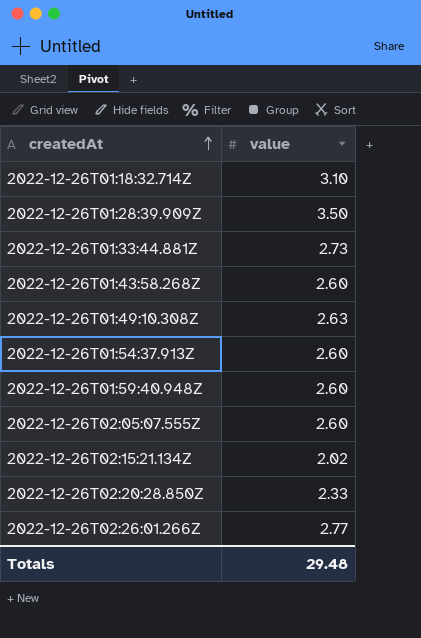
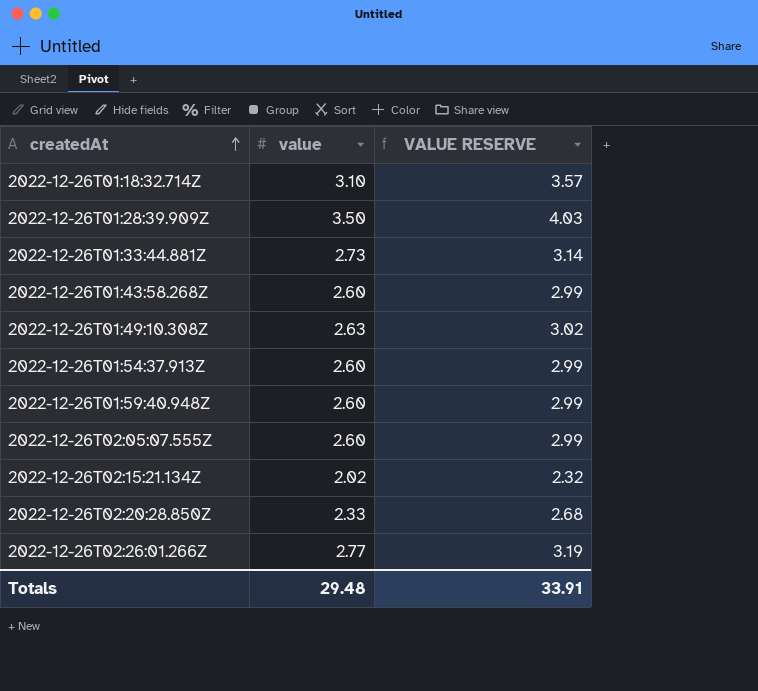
column VALUE RESERVE | formula: none -> [value] * 1.15

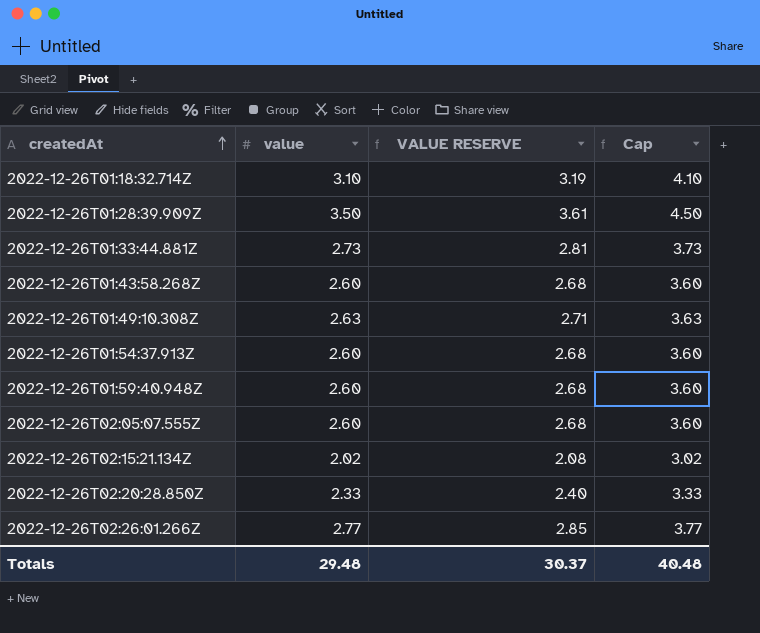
column VALUE RESERVE | formula: [value] * 1.15 -> [value] * 1.03
column Cap | formula: none -> [value] + 1
Totals | VALUE RESERVE: 33.91 -> 30.37

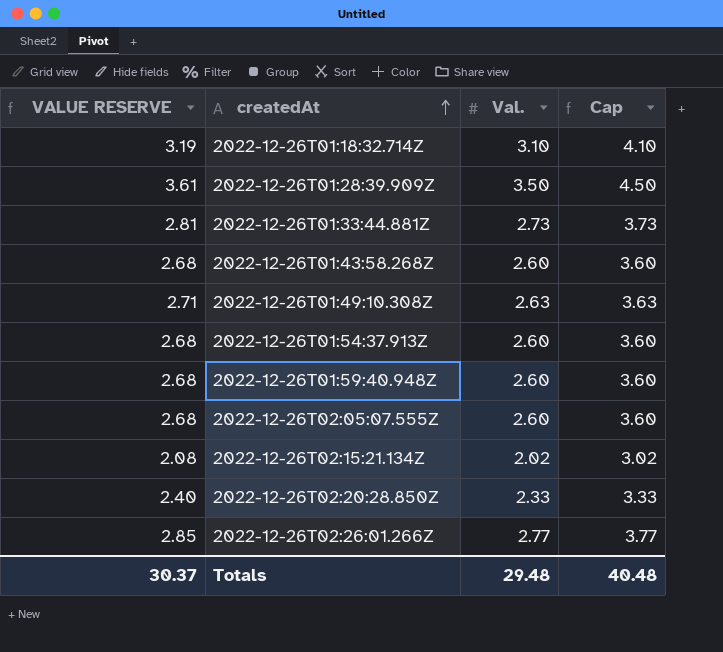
column VALUE RESERVE | position: 3 -> 1
column name: value -> Val.

